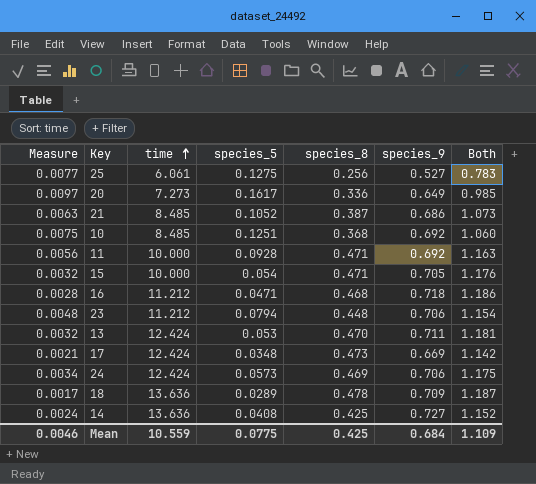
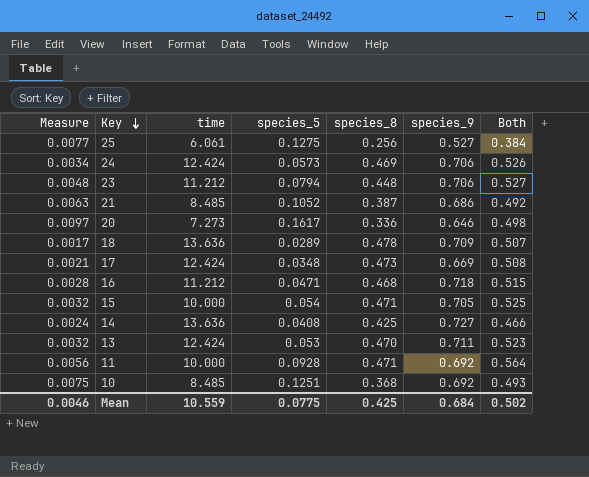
row order: time ascending -> Key descending
column Both | formula: [species_8] + [species_9] -> [species_5] + [species_8]
20 | species_9: 0.649 -> 0.646
Mean | Both: 1.109 -> 0.502

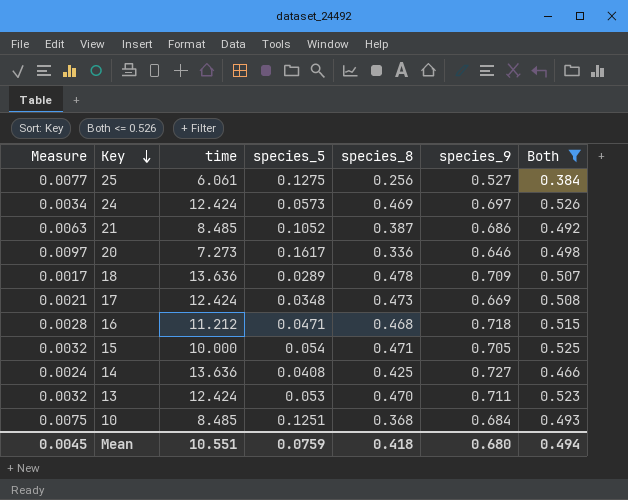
filter: none -> Both <= 0.526
24 | species_9: 0.706 -> 0.697
10 | species_9: 0.692 -> 0.684
Mean | Measure: 0.0046 -> 0.0045
Mean | time: 10.559 -> 10.551
Mean | species_5: 0.0775 -> 0.0759
Mean | species_8: 0.425 -> 0.418
Mean | species_9: 0.684 -> 0.680
Mean | Both: 0.502 -> 0.494

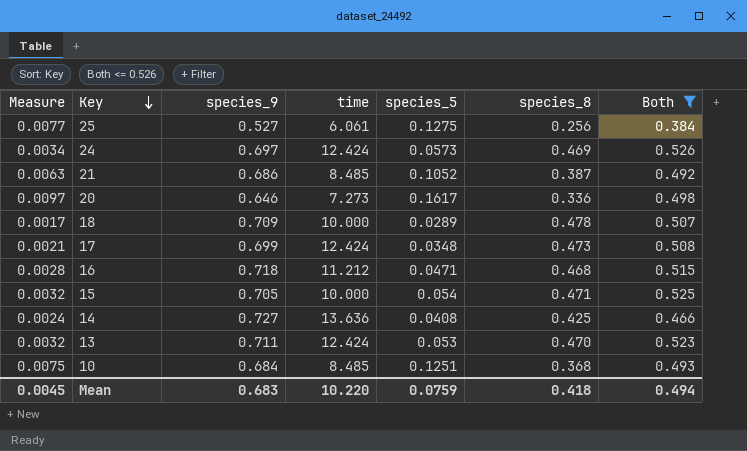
column species_9 | position: 6 -> 3
18 | time: 13.636 -> 10.000
17 | species_9: 0.669 -> 0.699
Mean | species_9: 0.680 -> 0.683
Mean | time: 10.551 -> 10.220

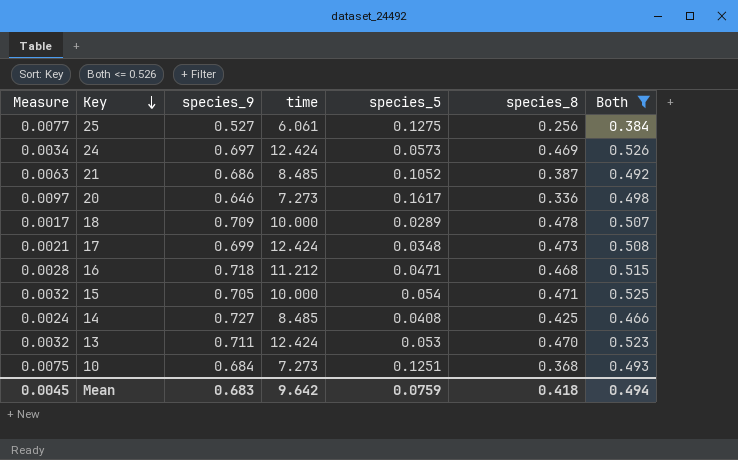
14 | time: 13.636 -> 8.485
10 | time: 8.485 -> 7.273
Mean | time: 10.220 -> 9.642

